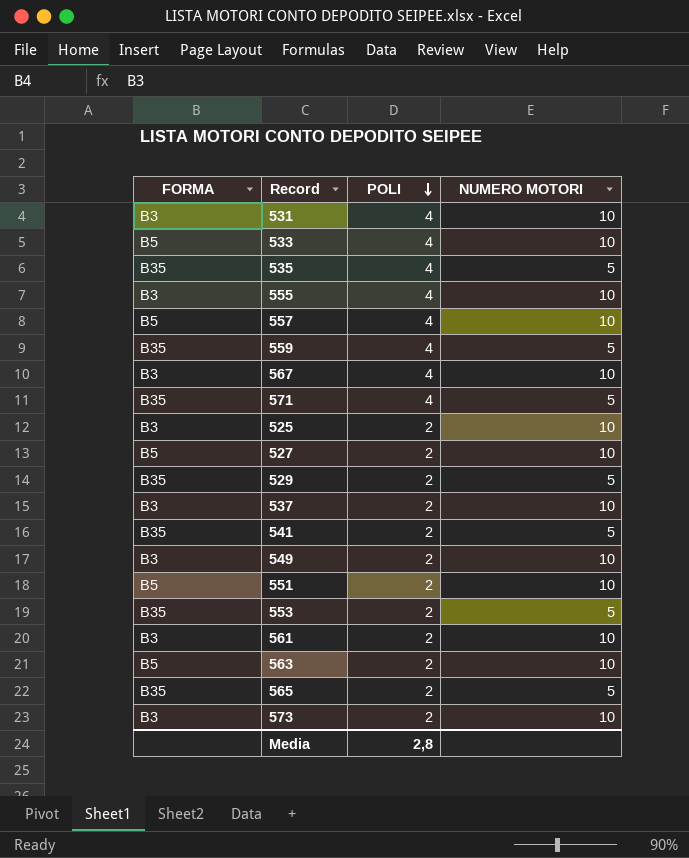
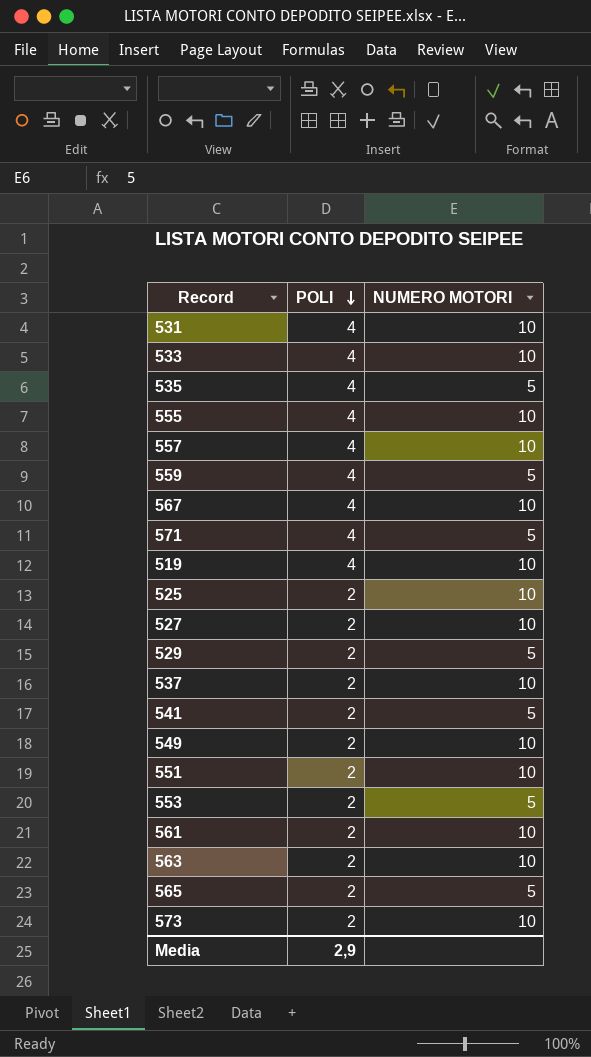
column FORMA | position: 1 -> none
row 519: none -> 4 | 10
Media | POLI: 2,8 -> 2,9

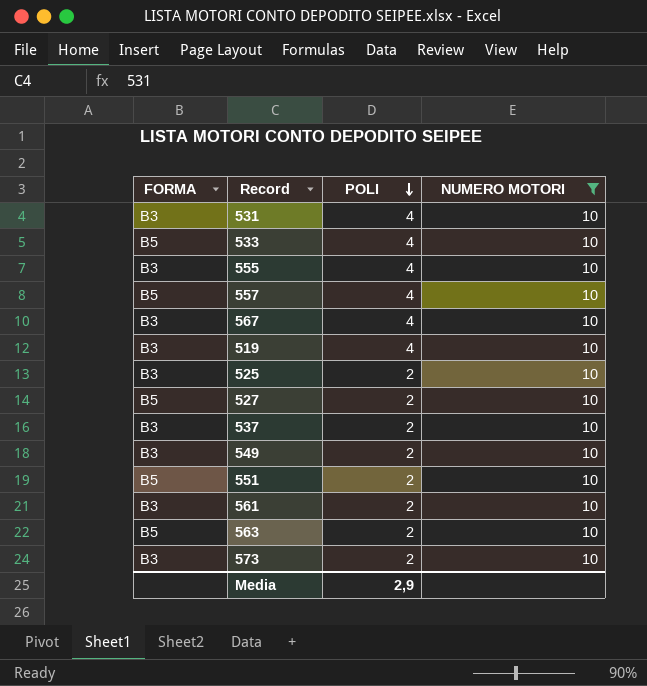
filter: none -> NUMERO MOTORI = 10
column FORMA | position: none -> 1

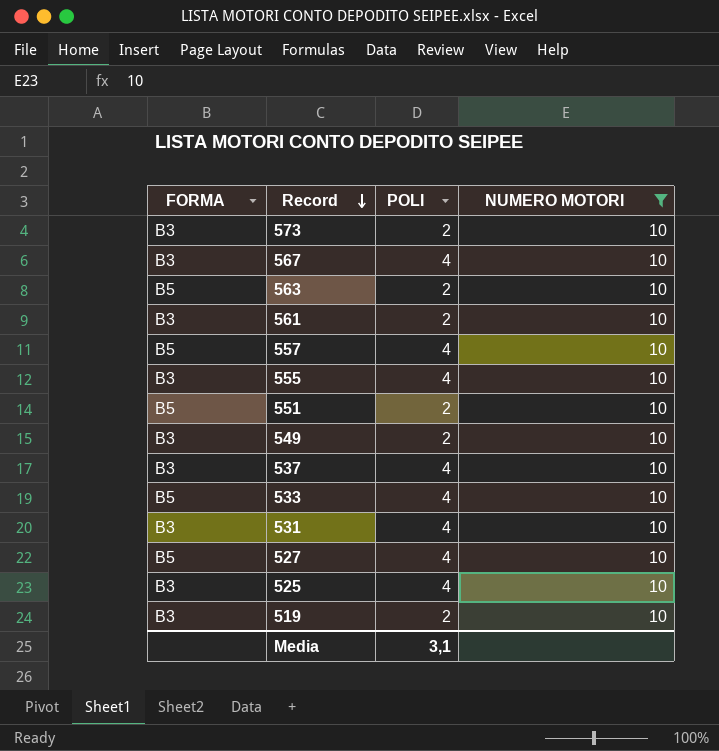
row order: POLI descending -> Record descending
537 | POLI: 2 -> 4
527 | POLI: 2 -> 4
525 | POLI: 2 -> 4
519 | POLI: 4 -> 2
Media | POLI: 2,9 -> 3,1

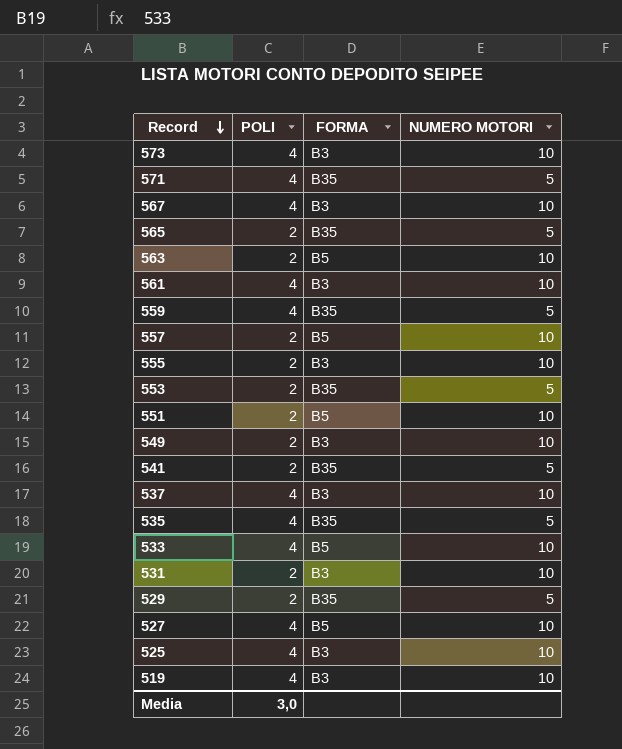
filter: NUMERO MOTORI = 10 -> none
column FORMA | position: 1 -> 3
573 | POLI: 2 -> 4
561 | POLI: 2 -> 4
557 | POLI: 4 -> 2
555 | POLI: 4 -> 2
531 | POLI: 4 -> 2
519 | POLI: 2 -> 4
Media | POLI: 3,1 -> 3,0

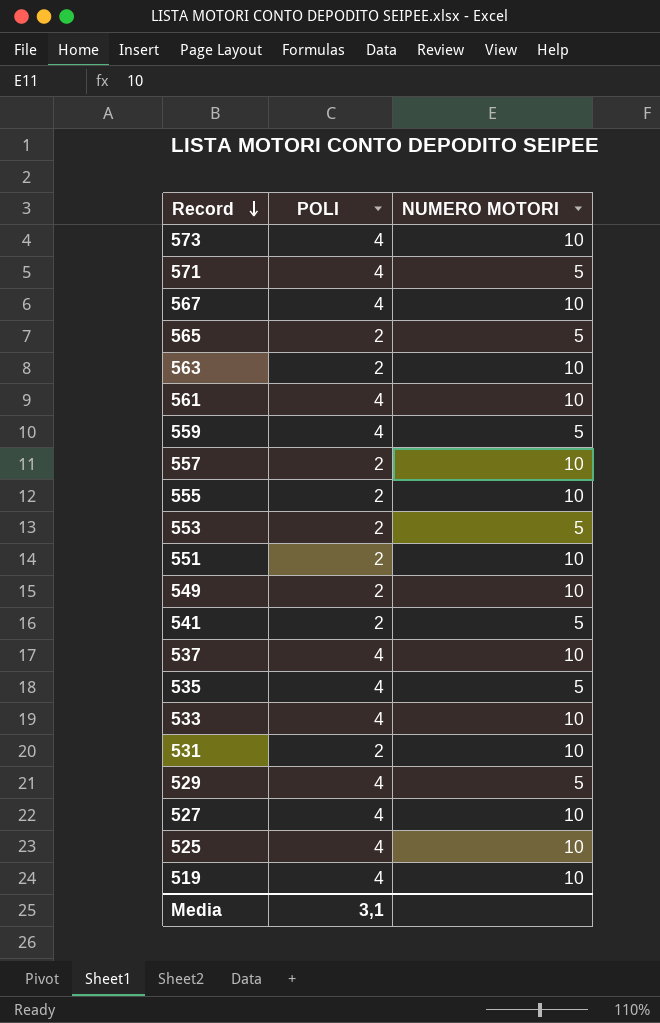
column FORMA | position: 3 -> none
529 | POLI: 2 -> 4
Media | POLI: 3,0 -> 3,1

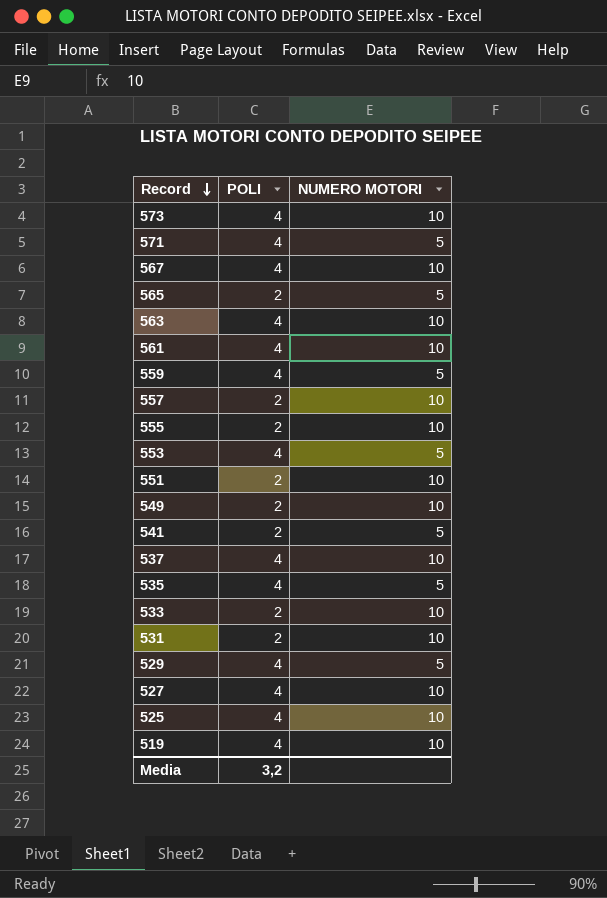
563 | POLI: 2 -> 4
553 | POLI: 2 -> 4
533 | POLI: 4 -> 2
Media | POLI: 3,1 -> 3,2

